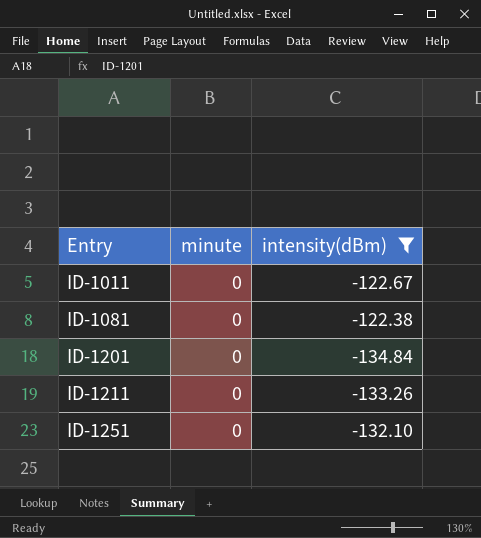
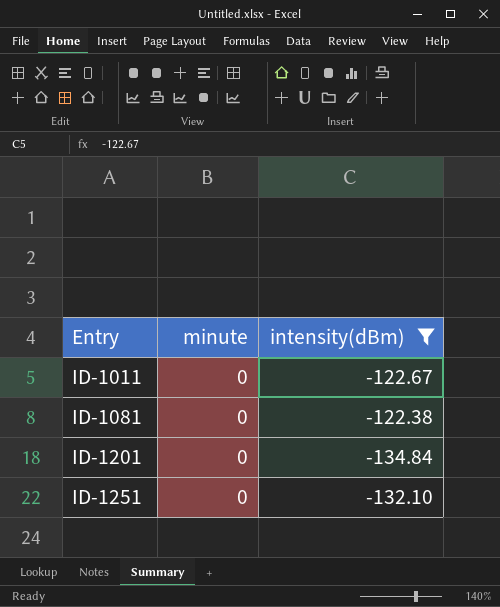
row ID-1211: 0 | -133.26 -> none

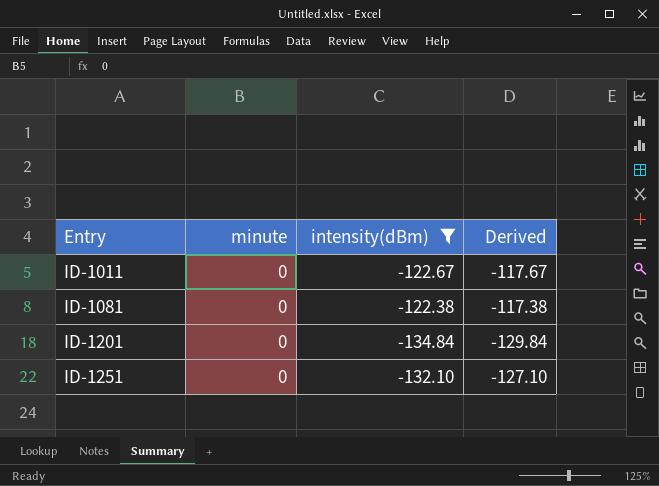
column Derived | formula: none -> [intensity(dBm)] + 5

